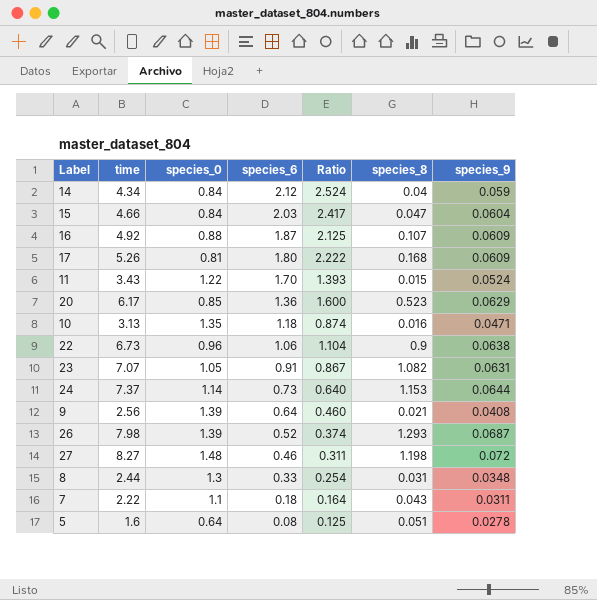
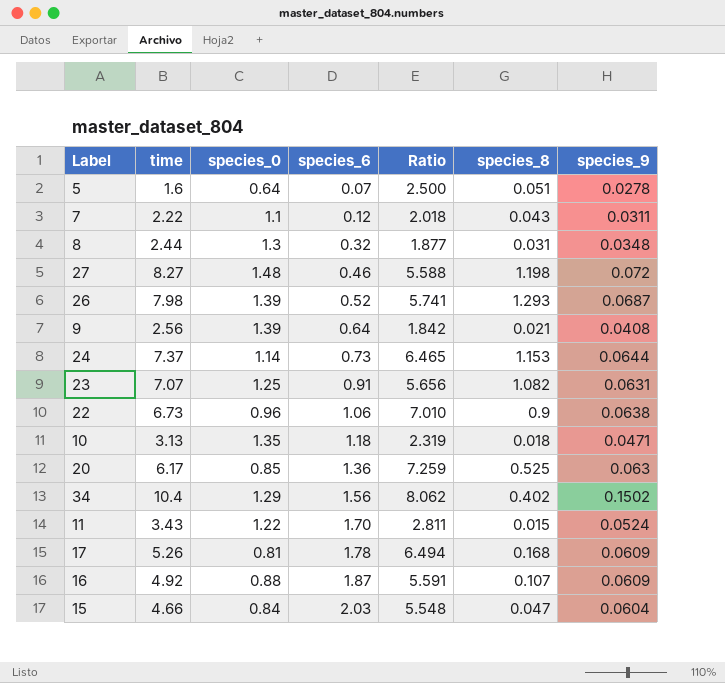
row order: species_6 descending -> species_6 ascending
column Ratio | formula: [species_6] / [species_0] -> [time] / [species_0]
row 14: 4.34 | 0.84 | 2.12 | 2.524 | 0.04 | 0.059 -> none
5 | species_6: 0.08 -> 0.07
7 | species_6: 0.18 -> 0.12
8 | species_6: 0.33 -> 0.32
23 | species_0: 1.05 -> 1.25
10 | species_8: 0.016 -> 0.018
20 | species_8: 0.523 -> 0.525
20 | species_9: 0.0629 -> 0.063
row 34: none -> 10.4 | 1.29 | 1.56 | 8.062 | 0.402 | 0.1502
17 | species_6: 1.80 -> 1.78

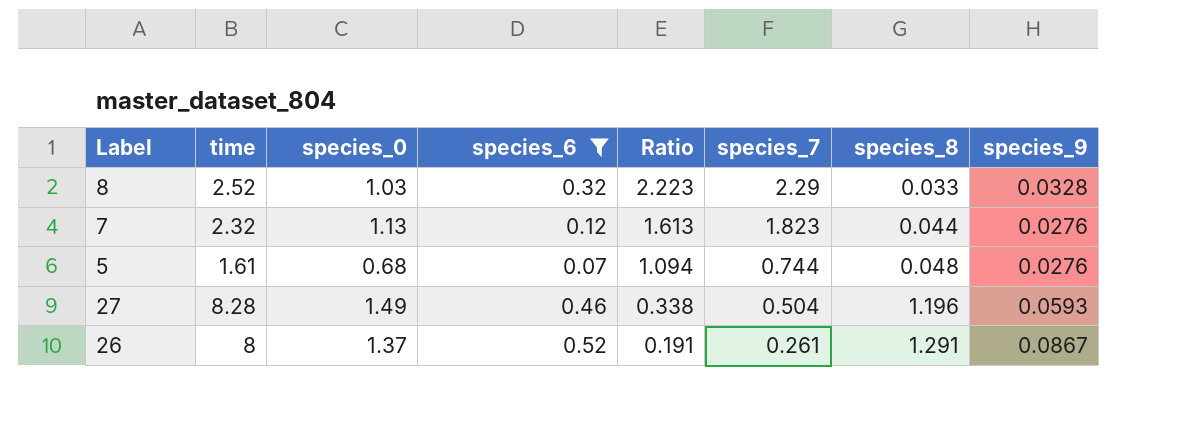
filter: none -> species_6 <= 0.52
row order: species_6 ascending -> Ratio descending
column Ratio | formula: [time] / [species_0] -> [species_7] / [species_0]
column species_7 | position: none -> 6
8 | time: 2.44 -> 2.52
8 | species_0: 1.3 -> 1.03
8 | species_8: 0.031 -> 0.033
8 | species_9: 0.0348 -> 0.0328
7 | time: 2.22 -> 2.32
7 | species_0: 1.1 -> 1.13
7 | species_8: 0.043 -> 0.044
7 | species_9: 0.0311 -> 0.0276
5 | time: 1.6 -> 1.61
5 | species_0: 0.64 -> 0.68
5 | species_8: 0.051 -> 0.048
5 | species_9: 0.0278 -> 0.0276
27 | time: 8.27 -> 8.28
27 | species_0: 1.48 -> 1.49
27 | species_8: 1.198 -> 1.196
27 | species_9: 0.072 -> 0.0593
26 | time: 7.98 -> 8
26 | species_0: 1.39 -> 1.37
26 | species_8: 1.293 -> 1.291
26 | species_9: 0.0687 -> 0.0867

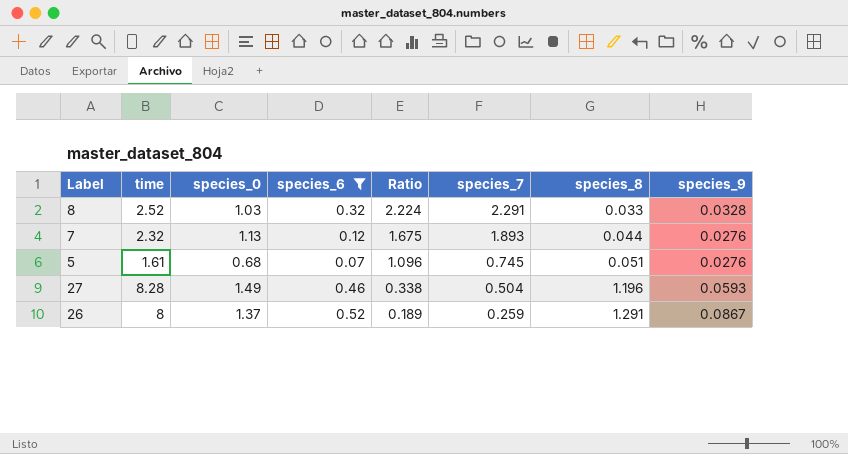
8 | Ratio: 2.223 -> 2.224
8 | species_7: 2.29 -> 2.291
7 | Ratio: 1.613 -> 1.675
7 | species_7: 1.823 -> 1.893
5 | Ratio: 1.094 -> 1.096
5 | species_7: 0.744 -> 0.745
5 | species_8: 0.048 -> 0.051
26 | Ratio: 0.191 -> 0.189
26 | species_7: 0.261 -> 0.259

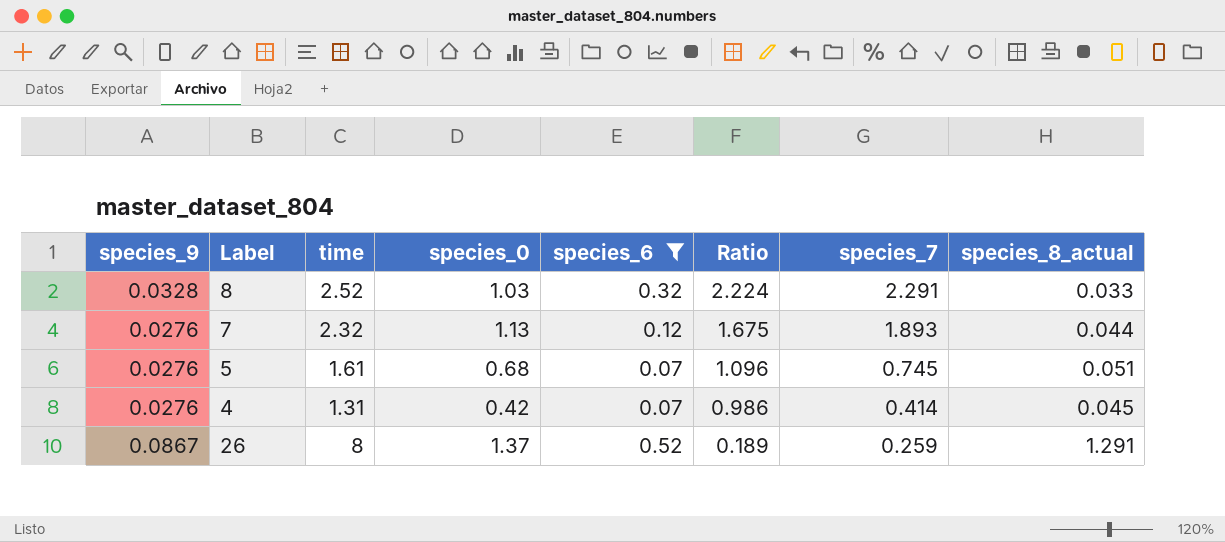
column species_9 | position: 8 -> 1
column name: species_8 -> species_8_actual
row 27: 8.28 | 1.49 | 0.46 | 0.338 | 0.504 | 1.196 | 0.0593 -> none
row 4: none -> 0.0276 | 1.31 | 0.42 | 0.07 | 0.986 | 0.414 | 0.045

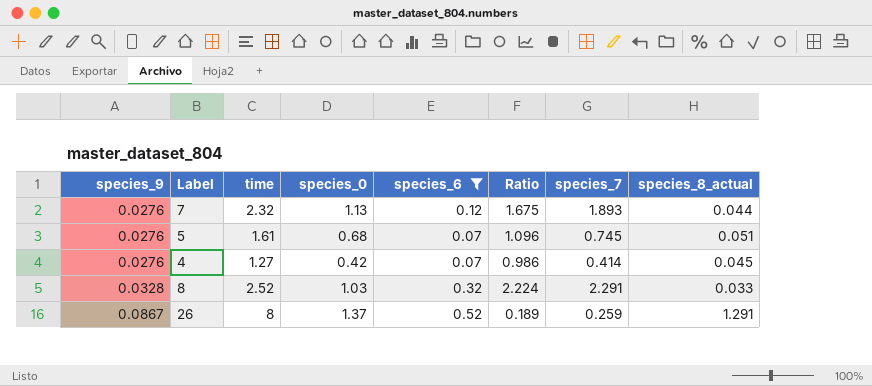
row order: Ratio descending -> species_9 ascending
4 | time: 1.31 -> 1.27

